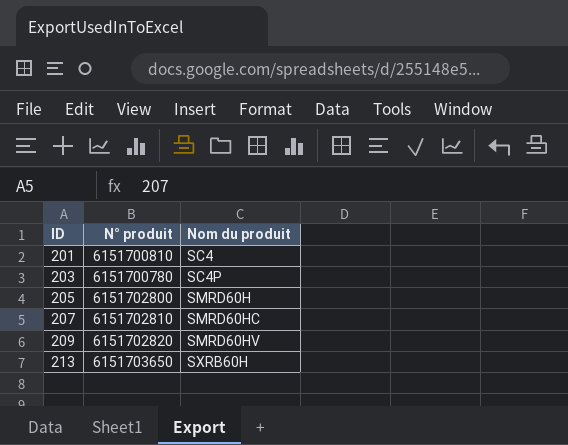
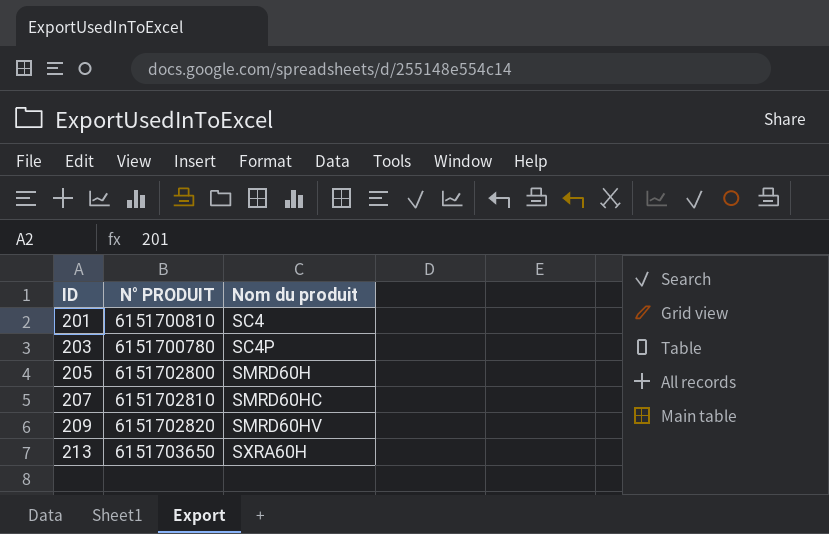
column name: N° produit -> N° PRODUIT
213 | Nom du produit: SXRB60H -> SXRA60H

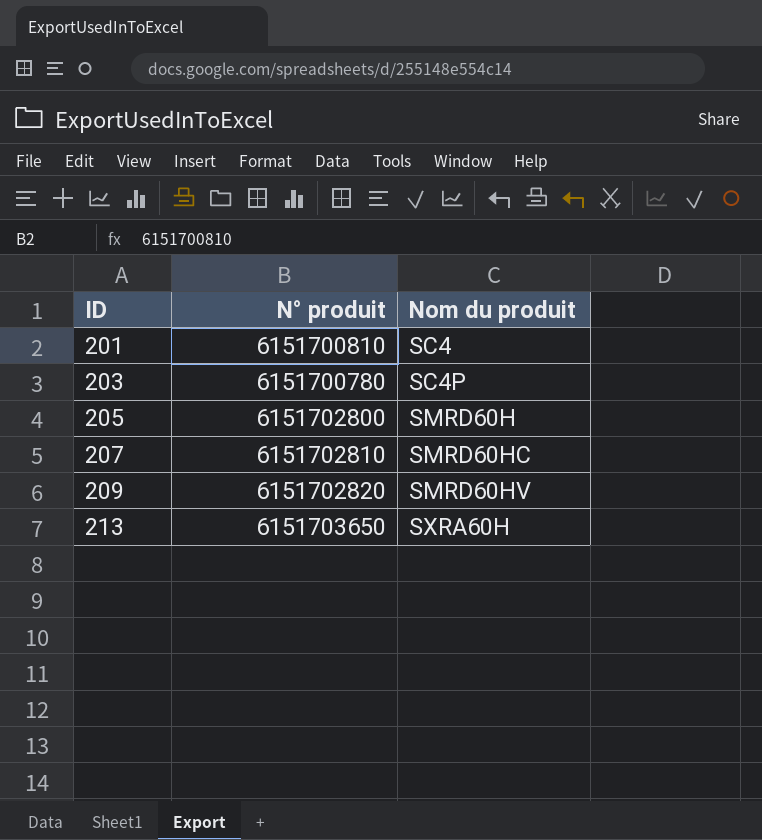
column name: N° PRODUIT -> N° produit

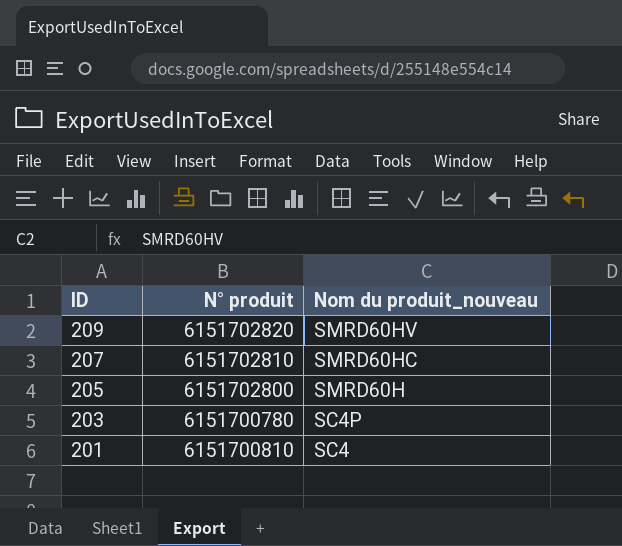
row order: ID ascending -> ID descending
column name: Nom du produit -> Nom du produit_nouveau
row 213: 6151703650 | SXRA60H -> none

